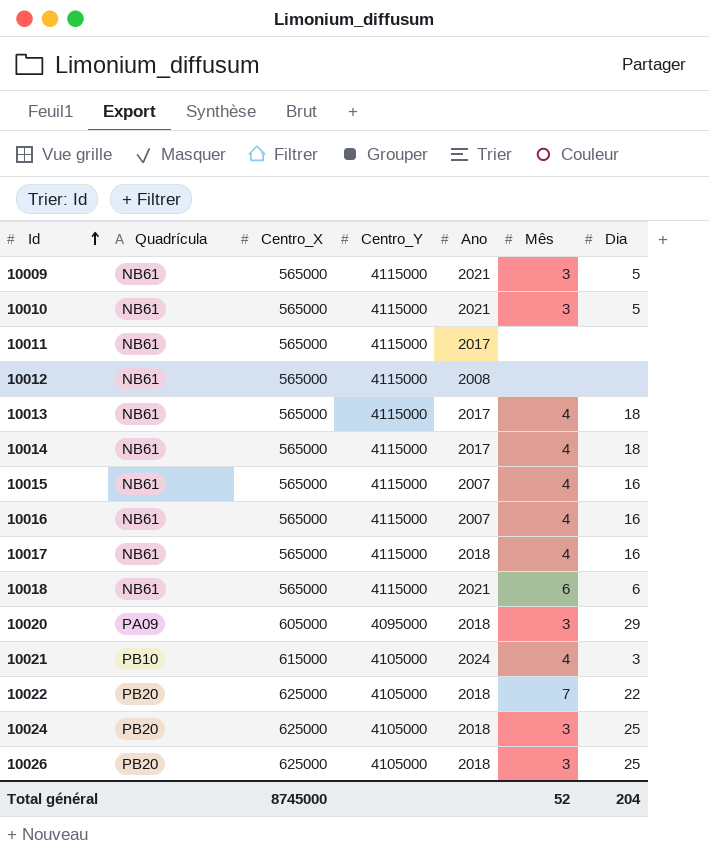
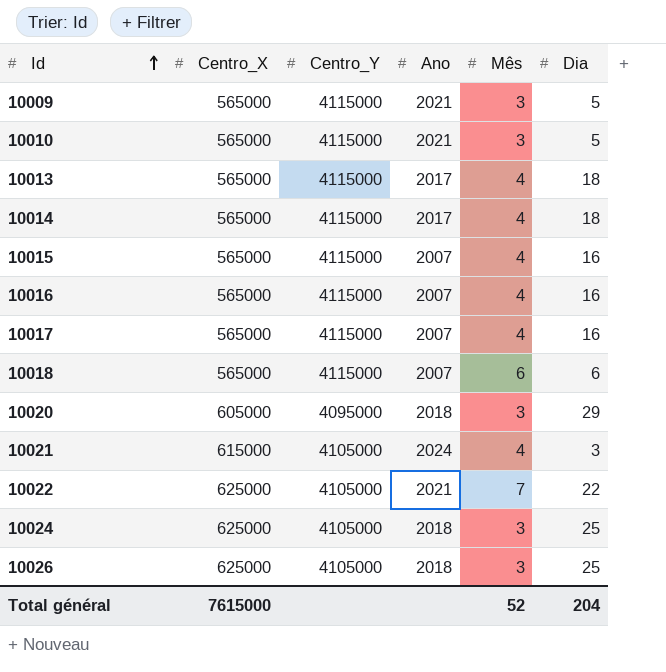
column Quadrícula | position: 2 -> none
row 10011: NB61 | 565000 | 4115000 | 2017 | none | none -> none
row 10012: NB61 | 565000 | 4115000 | 2008 | none | none -> none
10017 | Ano: 2018 -> 2007
10018 | Ano: 2021 -> 2007
10022 | Ano: 2018 -> 2021
Total général | Centro_X: 8745000 -> 7615000

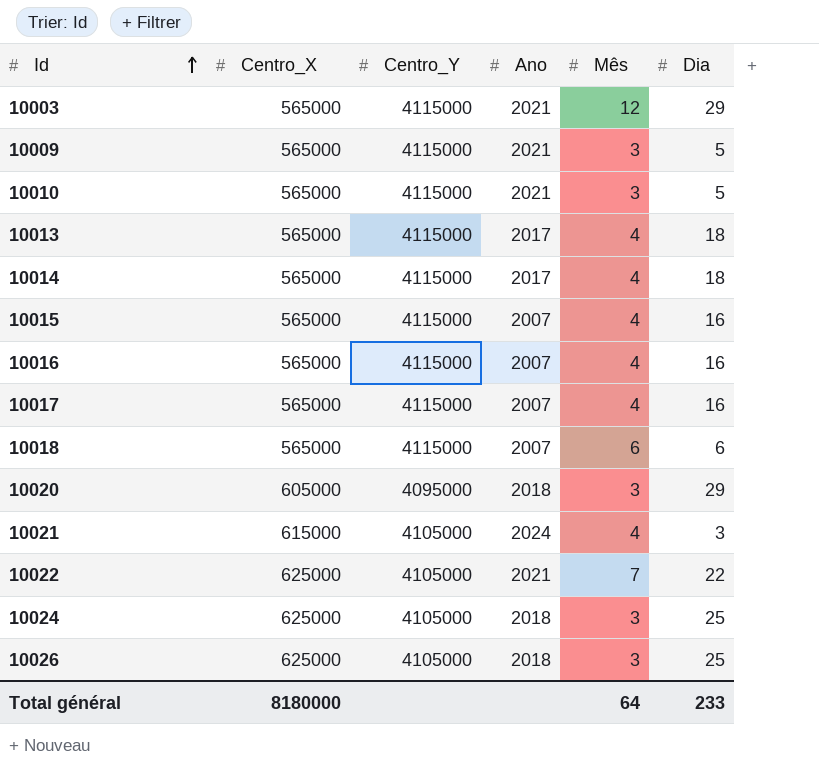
row 10003: none -> 565000 | 4115000 | 2021 | 12 | 29
Total général | Centro_X: 7615000 -> 8180000
Total général | Mês: 52 -> 64
Total général | Dia: 204 -> 233

